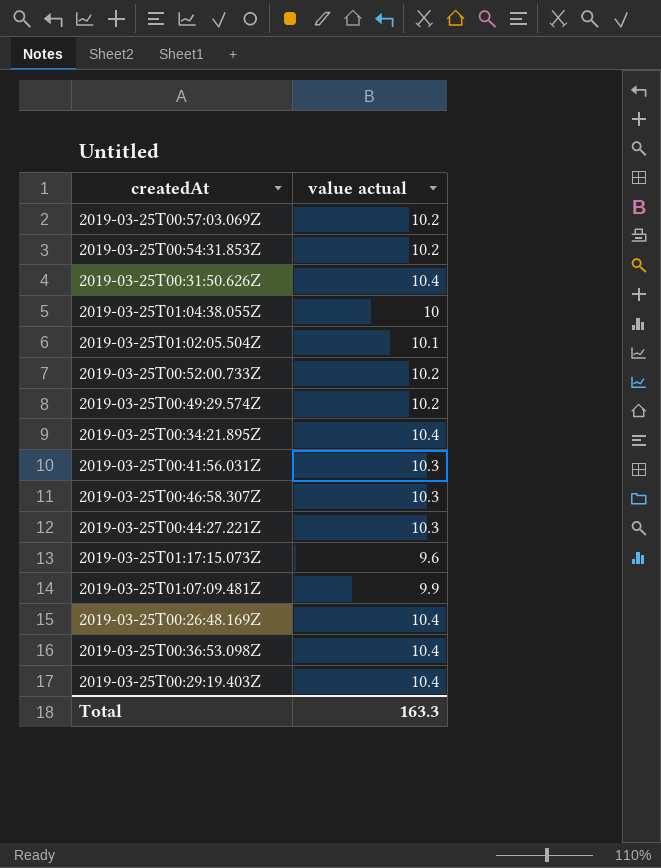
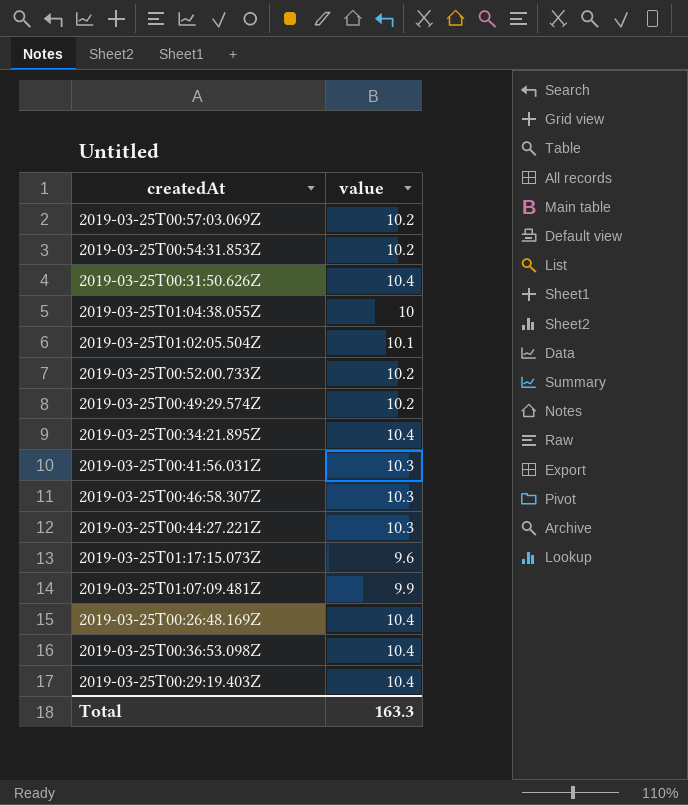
column name: value actual -> value

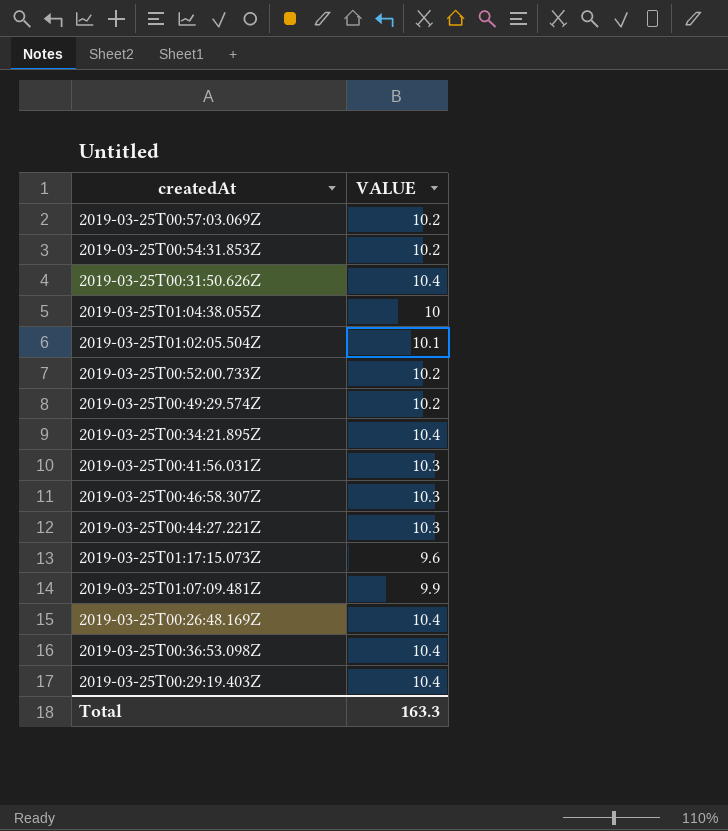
column name: value -> VALUE

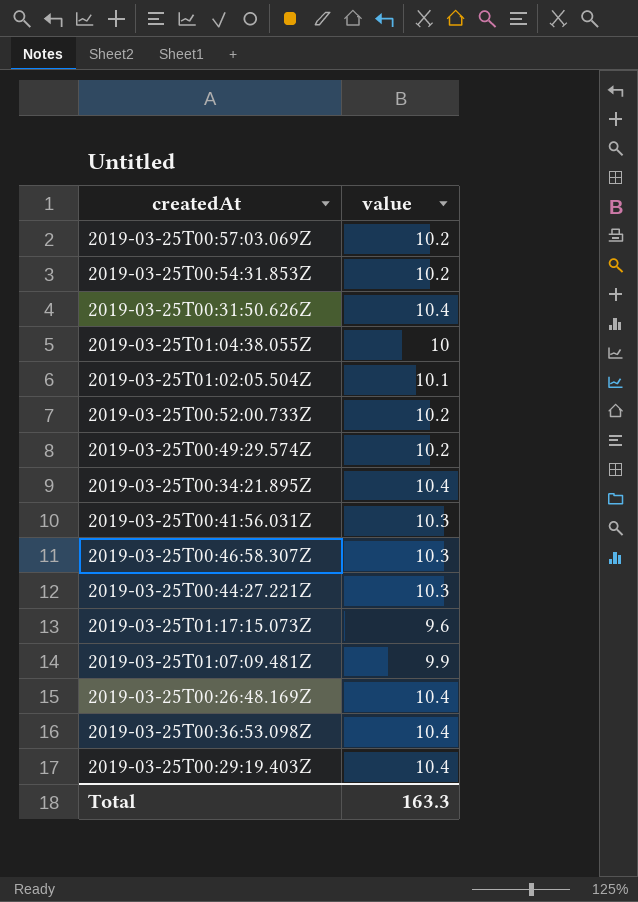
column name: VALUE -> value

